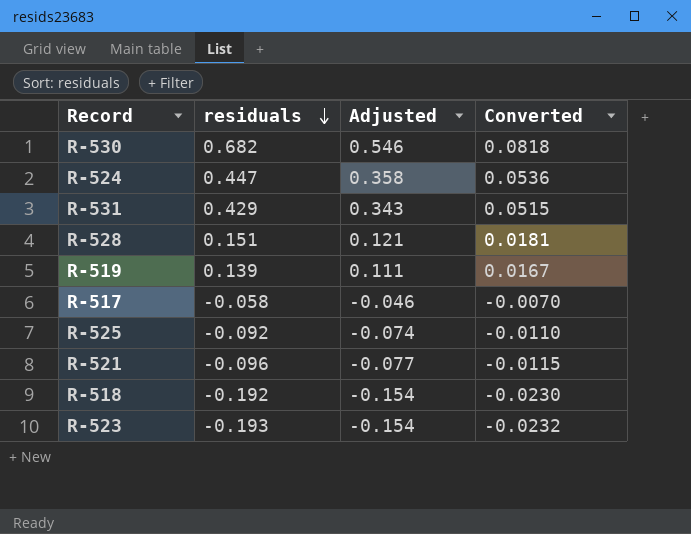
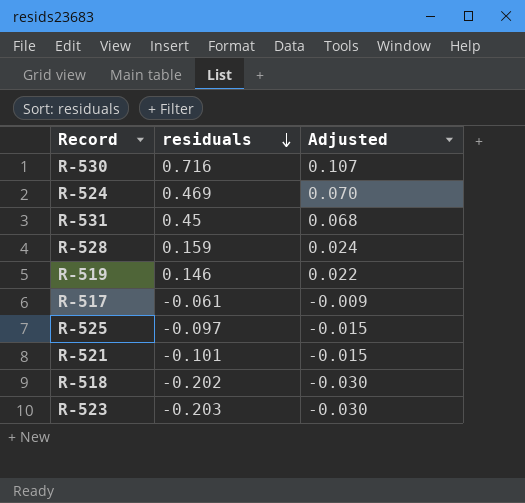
column Converted | formula: [residuals] * 0.12 -> none
column Adjusted | formula: [residuals] * 0.8 -> [residuals] * 0.15
R-530 | residuals: 0.682 -> 0.716
R-524 | residuals: 0.447 -> 0.469
R-531 | residuals: 0.429 -> 0.45
R-528 | residuals: 0.151 -> 0.159
R-519 | residuals: 0.139 -> 0.146
R-517 | residuals: -0.058 -> -0.061
R-525 | residuals: -0.092 -> -0.097
R-521 | residuals: -0.096 -> -0.101
R-518 | residuals: -0.192 -> -0.202
R-523 | residuals: -0.193 -> -0.203

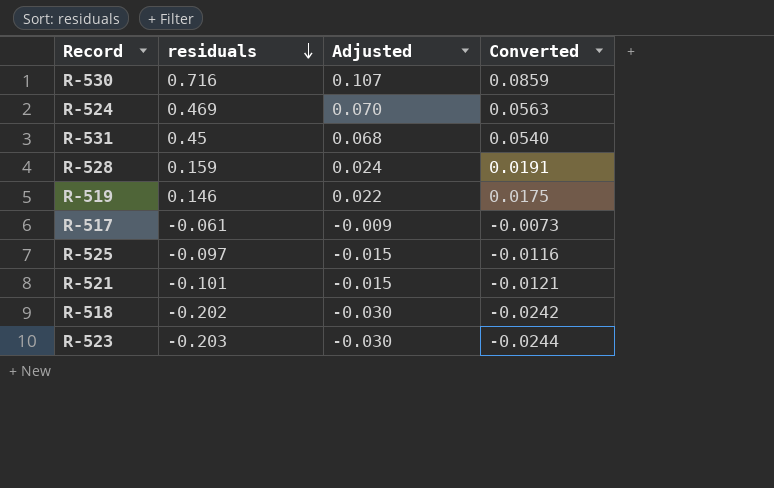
column Converted | formula: none -> [residuals] * 0.12

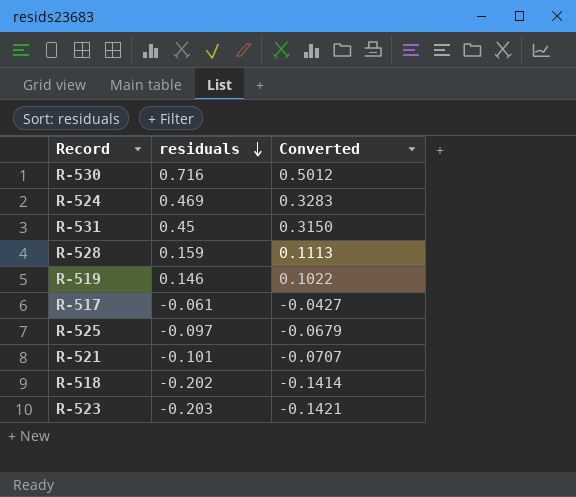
column Adjusted | formula: [residuals] * 0.15 -> none
column Converted | formula: [residuals] * 0.12 -> [residuals] * 0.7

